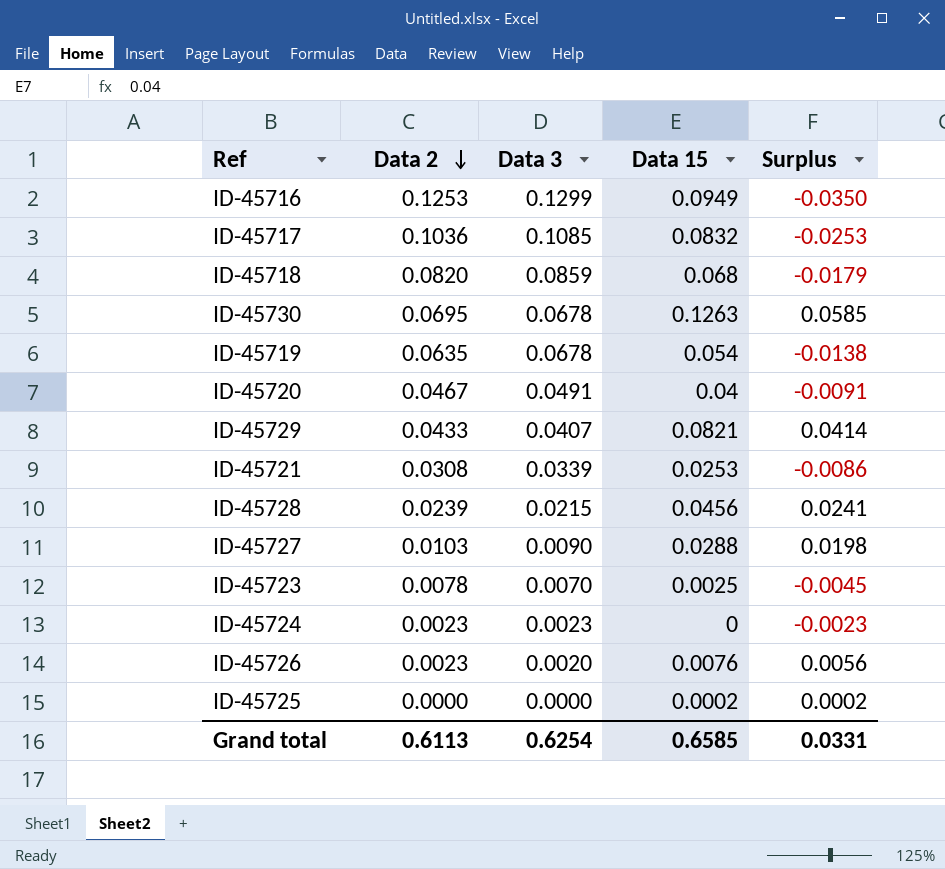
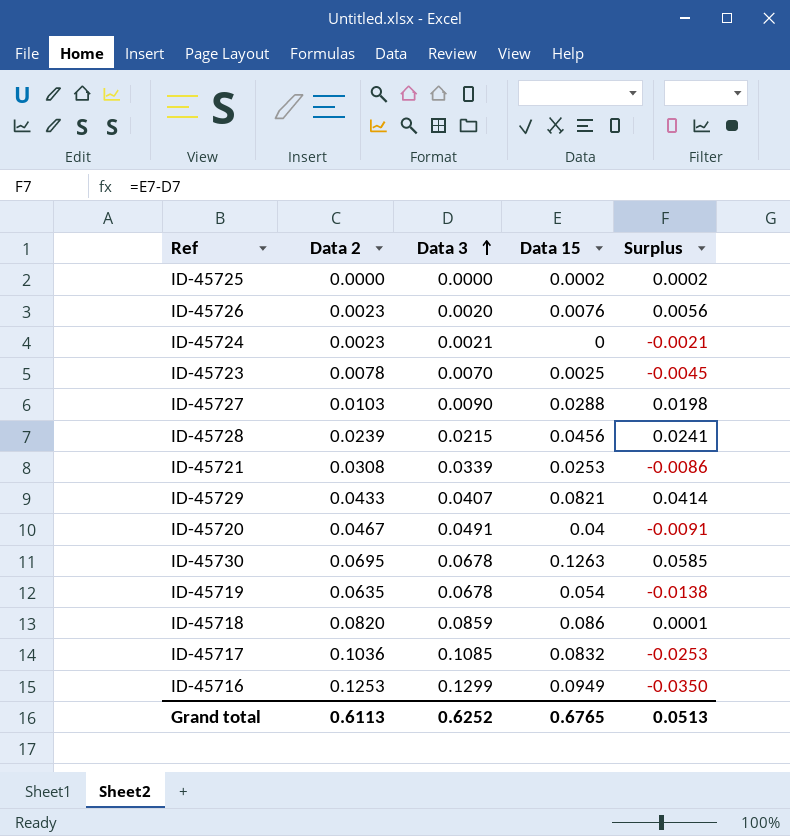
row order: Data 2 descending -> Data 3 ascending
ID-45724 | Data 3: 0.0023 -> 0.0021
ID-45724 | Surplus: -0.0023 -> -0.0021
ID-45718 | Data 15: 0.068 -> 0.086
ID-45718 | Surplus: -0.0179 -> 0.0001
Grand total | Data 3: 0.6254 -> 0.6252
Grand total | Data 15: 0.6585 -> 0.6765
Grand total | Surplus: 0.0331 -> 0.0513

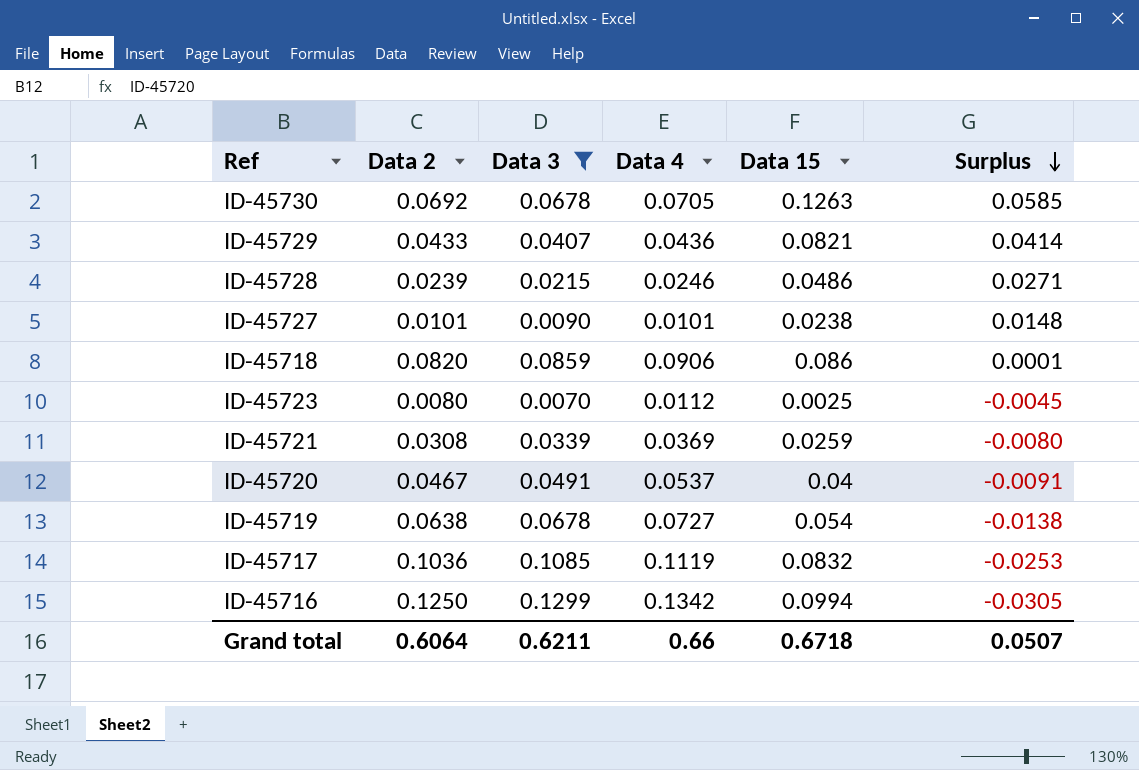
filter: none -> Data 3 >= 0.0070
row order: Data 3 ascending -> Surplus descending
column Data 4 | position: none -> 4
ID-45730 | Data 2: 0.0695 -> 0.0692
ID-45728 | Data 15: 0.0456 -> 0.0486
ID-45728 | Surplus: 0.0241 -> 0.0271
ID-45727 | Data 2: 0.0103 -> 0.0101
ID-45727 | Data 15: 0.0288 -> 0.0238
ID-45727 | Surplus: 0.0198 -> 0.0148
ID-45723 | Data 2: 0.0078 -> 0.0080
ID-45721 | Data 15: 0.0253 -> 0.0259
ID-45721 | Surplus: -0.0086 -> -0.0080
ID-45719 | Data 2: 0.0635 -> 0.0638
ID-45716 | Data 2: 0.1253 -> 0.1250
ID-45716 | Data 15: 0.0949 -> 0.0994
ID-45716 | Surplus: -0.0350 -> -0.0305
Grand total | Data 2: 0.6113 -> 0.6064
Grand total | Data 3: 0.6252 -> 0.6211
Grand total | Data 15: 0.6765 -> 0.6718
Grand total | Surplus: 0.0513 -> 0.0507

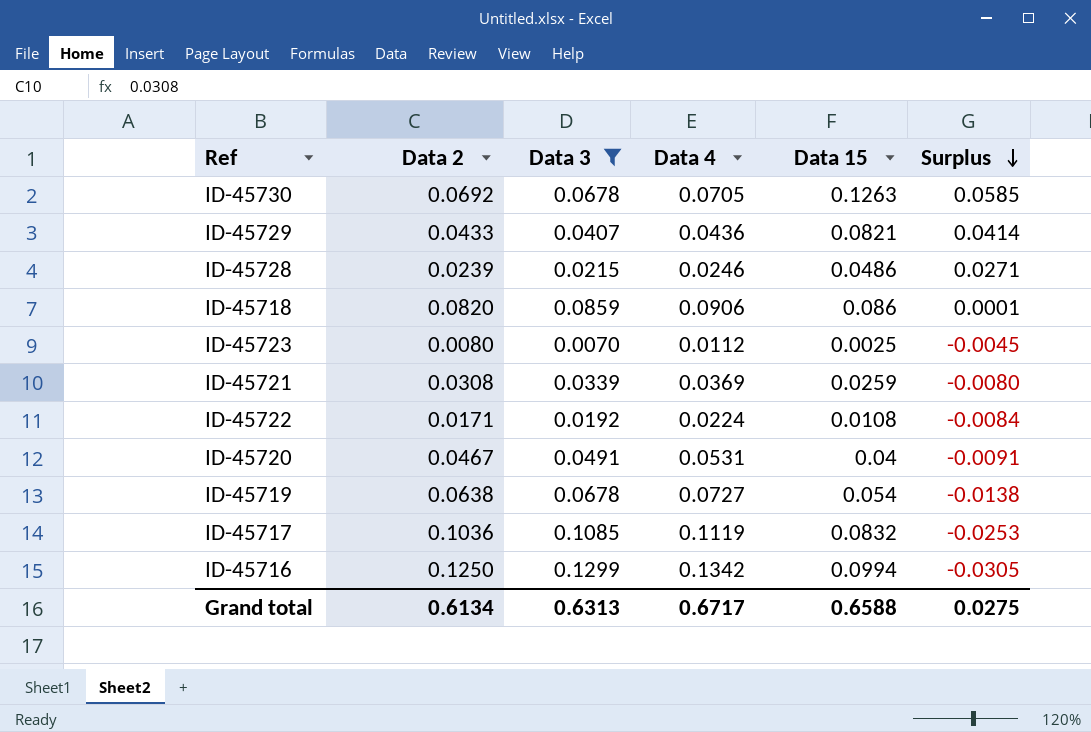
row ID-45727: 0.0101 | 0.0090 | 0.0101 | 0.0238 | 0.0148 -> none
row ID-45722: none -> 0.0171 | 0.0192 | 0.0224 | 0.0108 | -0.0084
ID-45720 | Data 4: 0.0537 -> 0.0531
Grand total | Data 2: 0.6064 -> 0.6134
Grand total | Data 3: 0.6211 -> 0.6313
Grand total | Data 4: 0.66 -> 0.6717
Grand total | Data 15: 0.6718 -> 0.6588
Grand total | Surplus: 0.0507 -> 0.0275

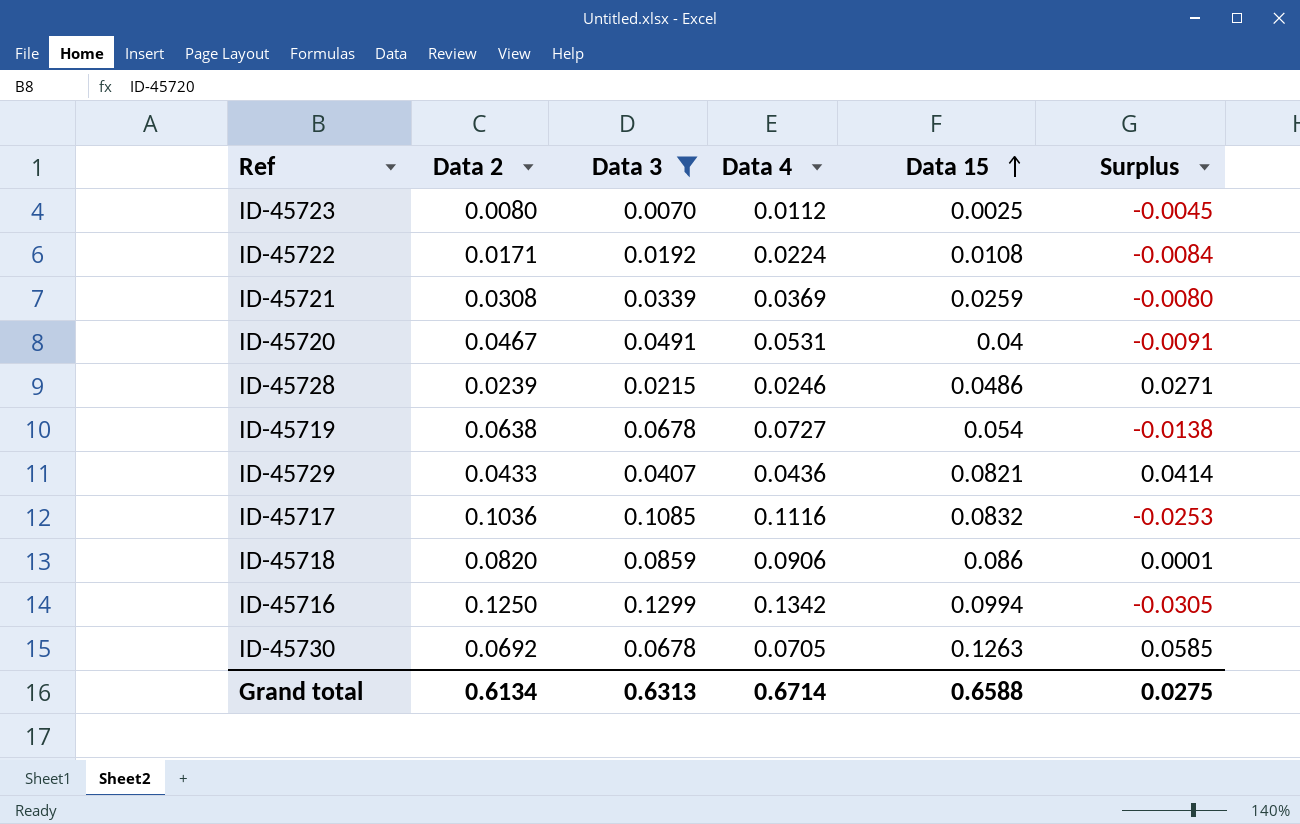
row order: Surplus descending -> Data 15 ascending
ID-45717 | Data 4: 0.1119 -> 0.1116
Grand total | Data 4: 0.6717 -> 0.6714

